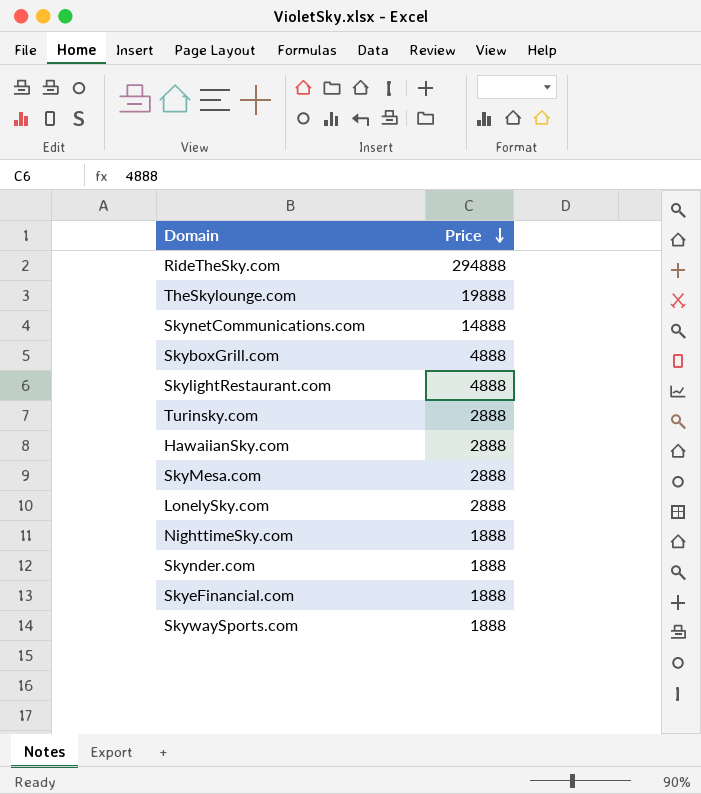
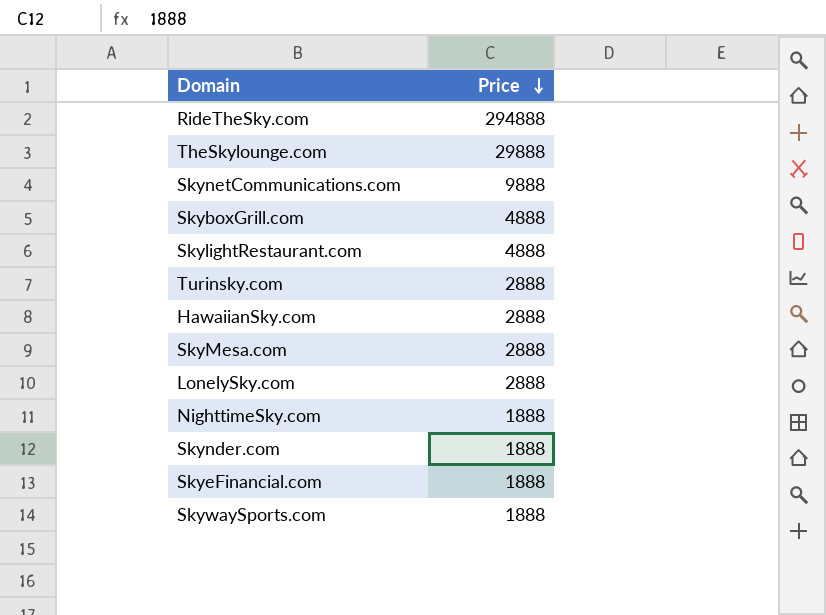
TheSkylounge.com | Price: 19888 -> 29888
SkynetCommunications.com | Price: 14888 -> 9888

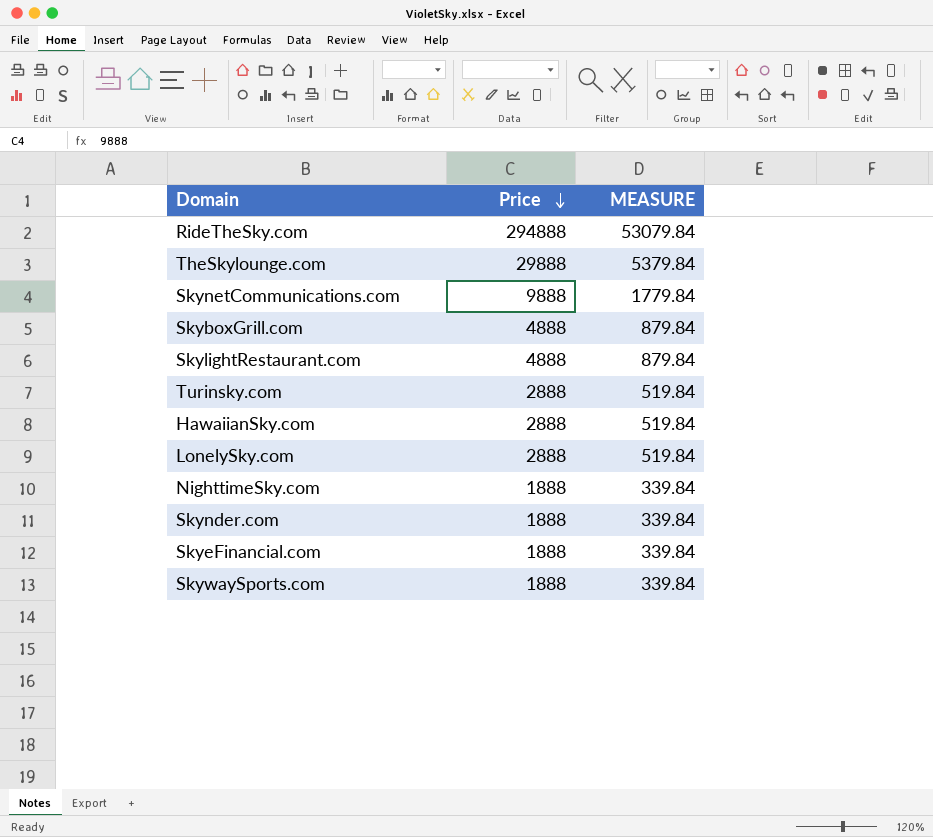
column MEASURE | formula: none -> [Price] * 0.18
row SkyMesa.com: 2888 -> none

